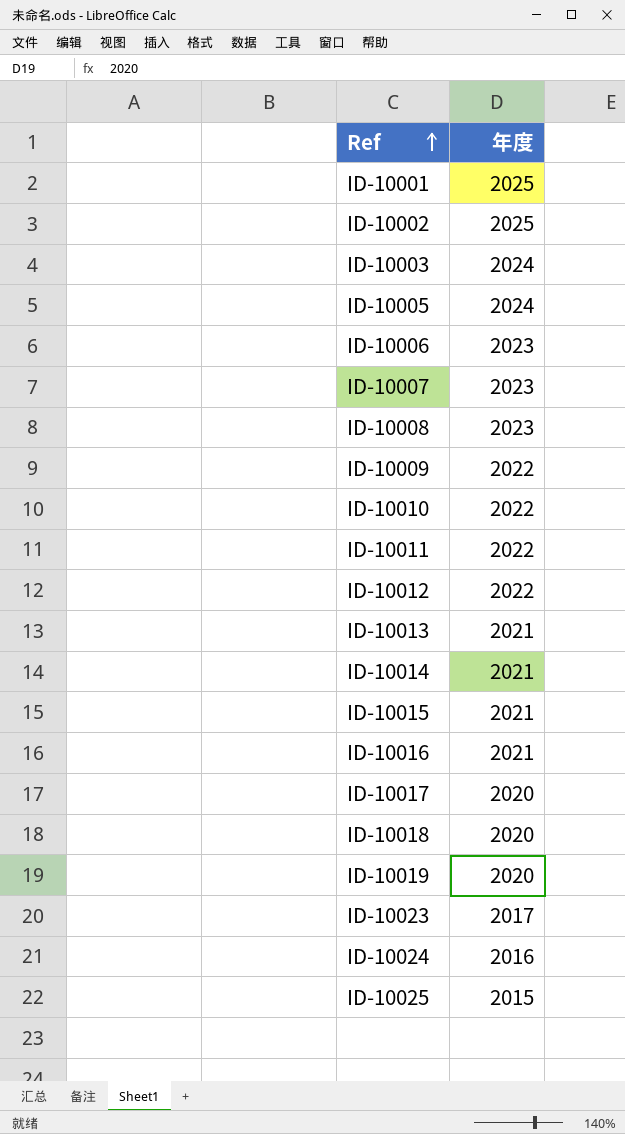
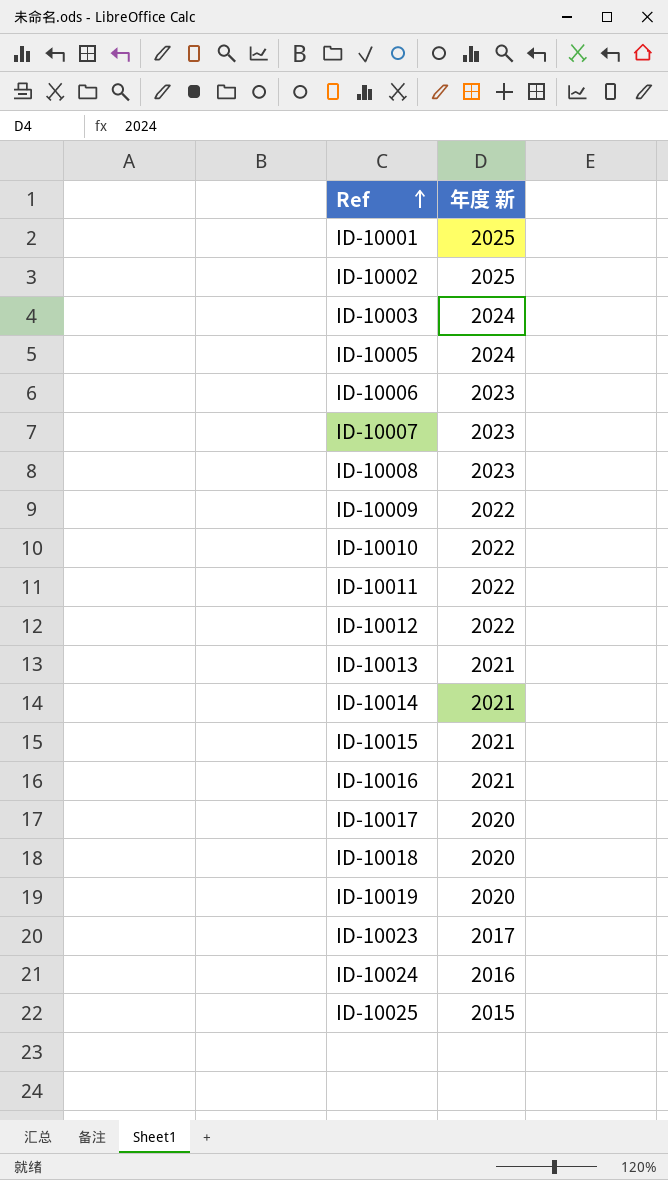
column name: 年度 -> 年度 新

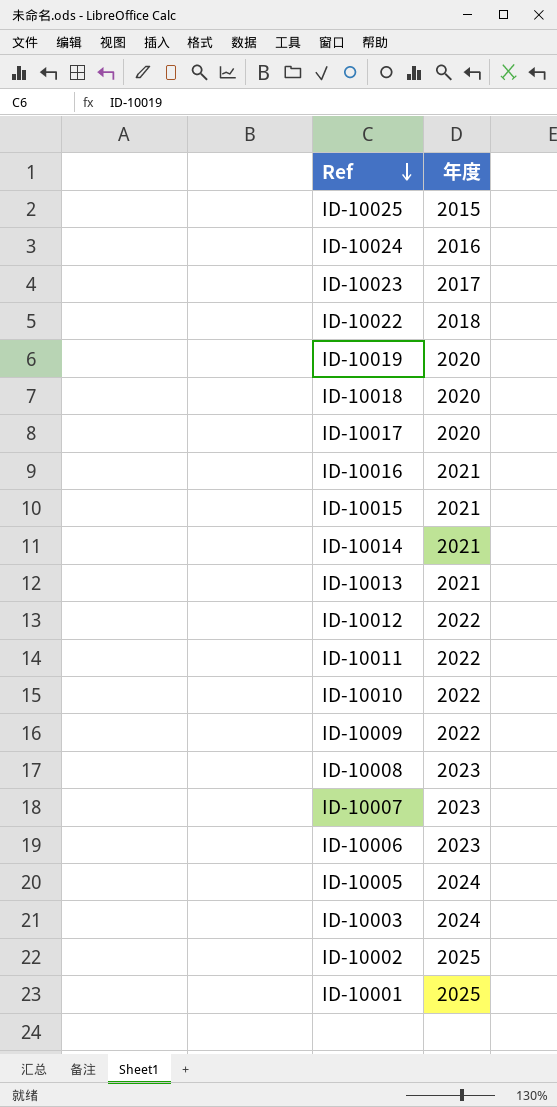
row order: Ref ascending -> Ref descending
column name: 年度 新 -> 年度
row ID-10022: none -> 2018

